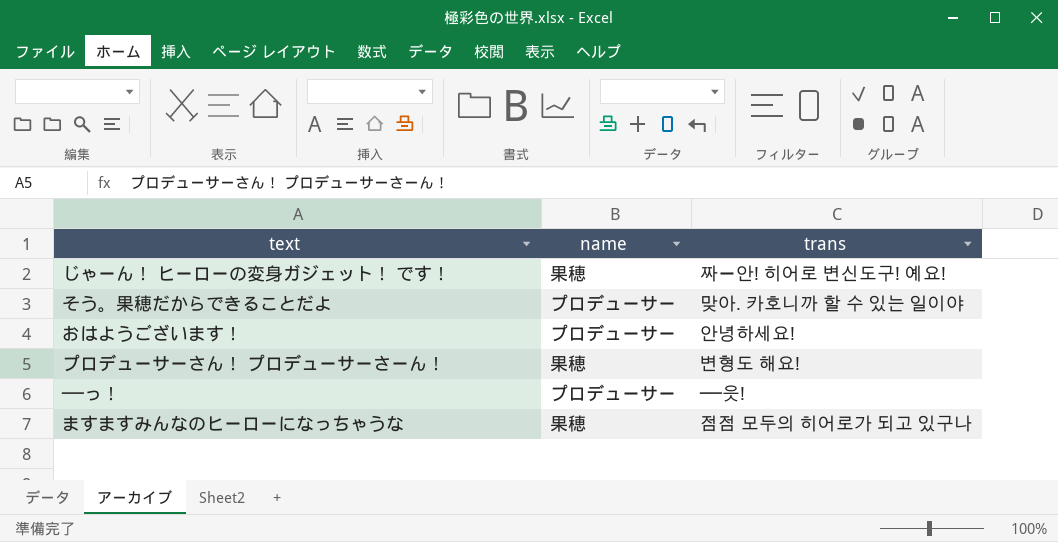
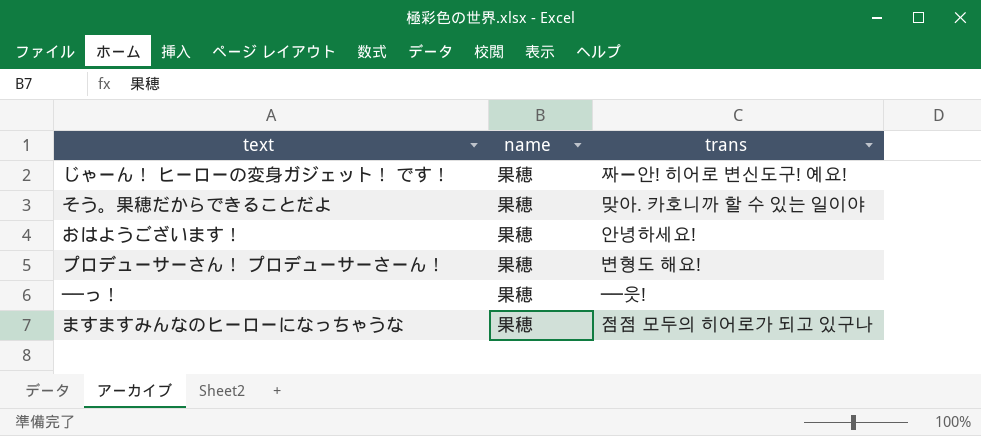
そう。果穂だからできることだよ | name: プロデューサー -> 果穂
おはようございます！ | name: プロデューサー -> 果穂
──っ！ | name: プロデューサー -> 果穂

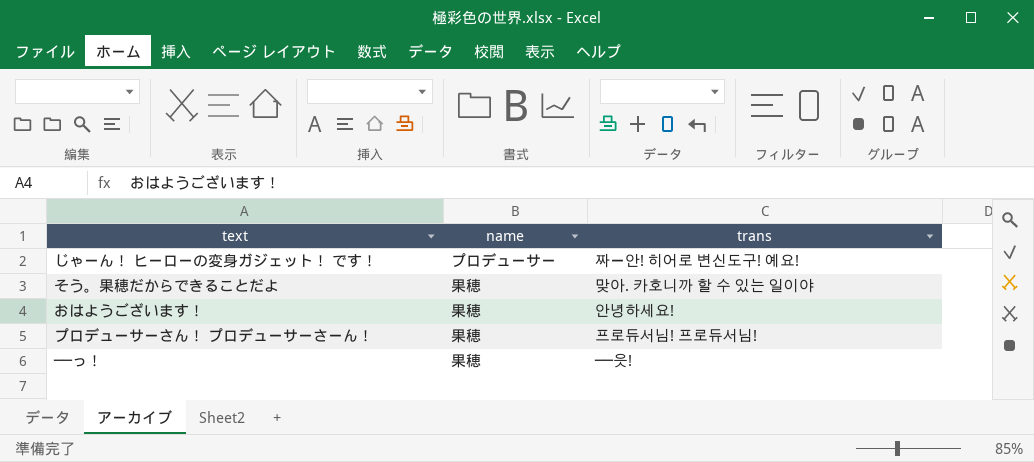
row ますますみんなのヒーローになっちゃうな: 果穂 | 점점 모두의 히어로가 되고 있구나 -> none
じゃーん！ ヒーローの変身ガジェット！ です！ | name: 果穂 -> プロデューサー
プロデューサーさん！ プロデューサーさーん！ | trans: 변형도 해요! -> 프로듀서님! 프로듀서님!

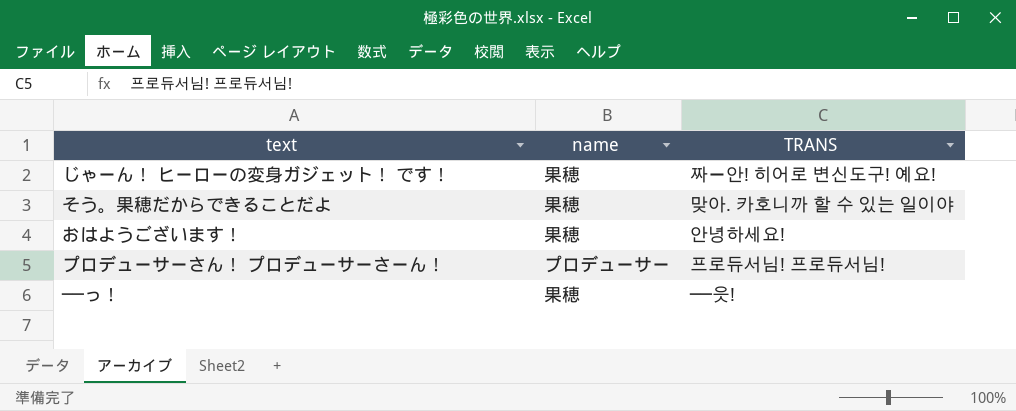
column name: trans -> TRANS
じゃーん！ ヒーローの変身ガジェット！ です！ | name: プロデューサー -> 果穂
プロデューサーさん！ プロデューサーさーん！ | name: 果穂 -> プロデューサー

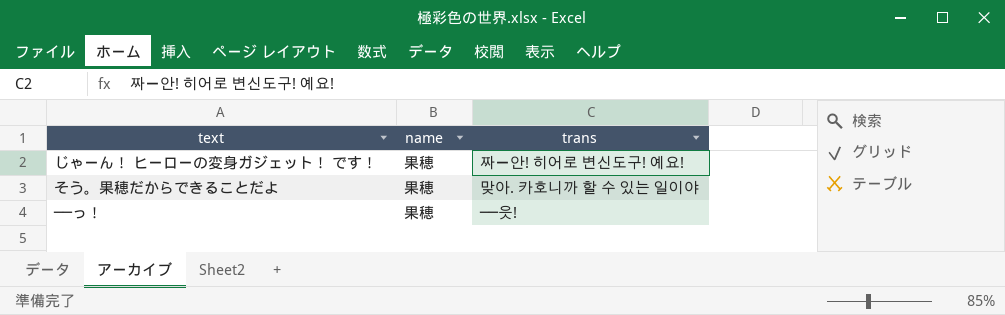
column name: TRANS -> trans
row おはようございます！: 果穂 | 안녕하세요! -> none
row プロデューサーさん！ プロデューサーさーん！: プロデューサー | 프로듀서님! 프로듀서님! -> none

